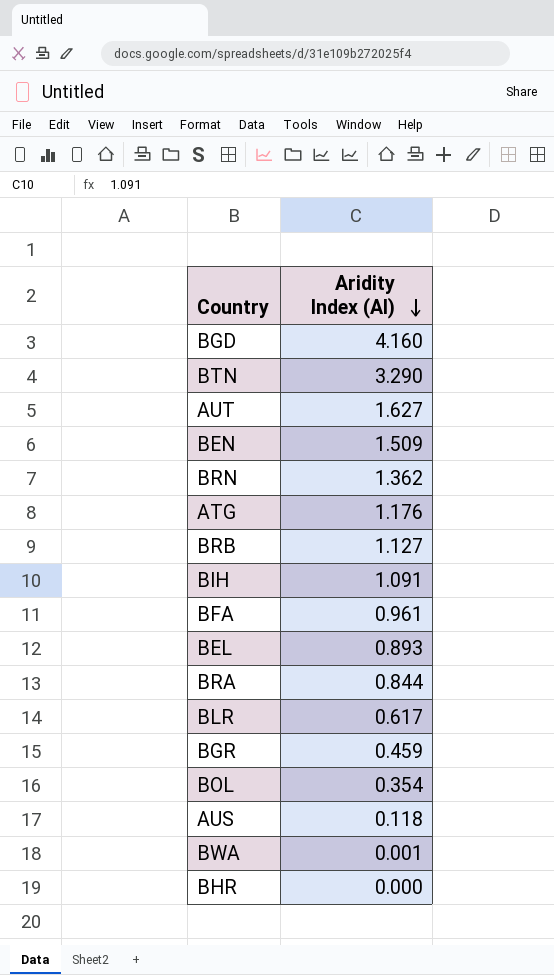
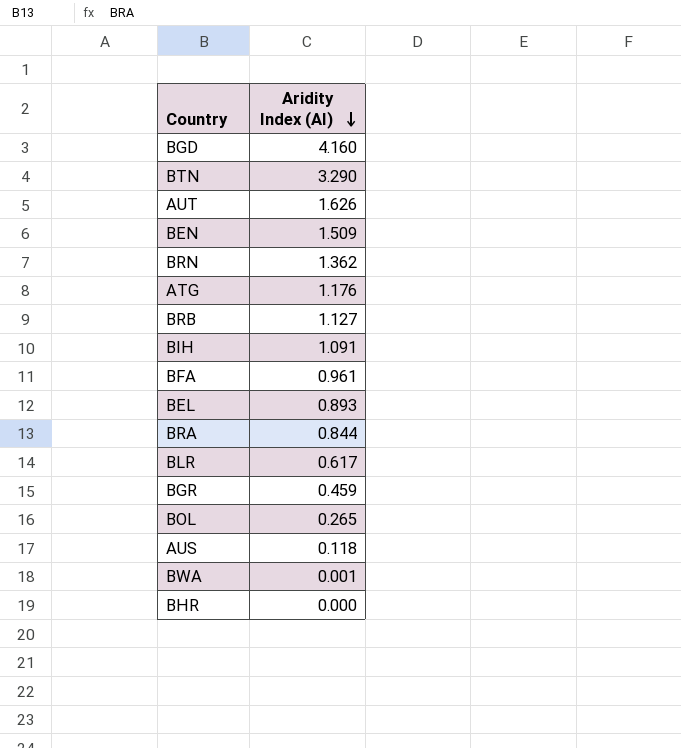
AUT | Aridity Index (AI): 1.627 -> 1.626
BOL | Aridity Index (AI): 0.354 -> 0.265

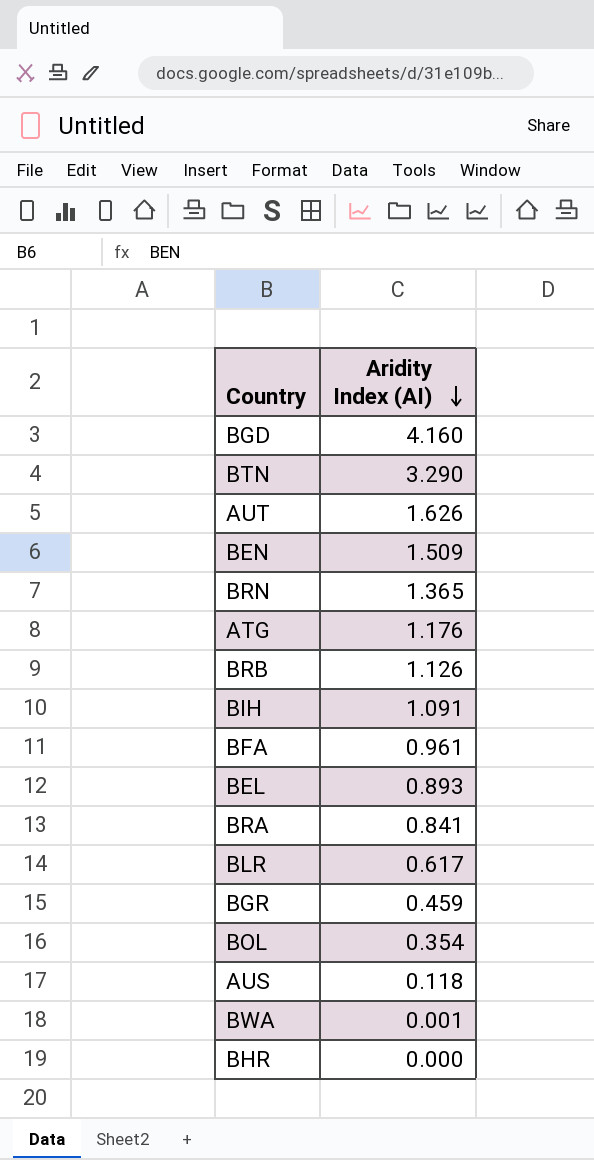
BRN | Aridity Index (AI): 1.362 -> 1.365
BRB | Aridity Index (AI): 1.127 -> 1.126
BRA | Aridity Index (AI): 0.844 -> 0.841
BOL | Aridity Index (AI): 0.265 -> 0.354

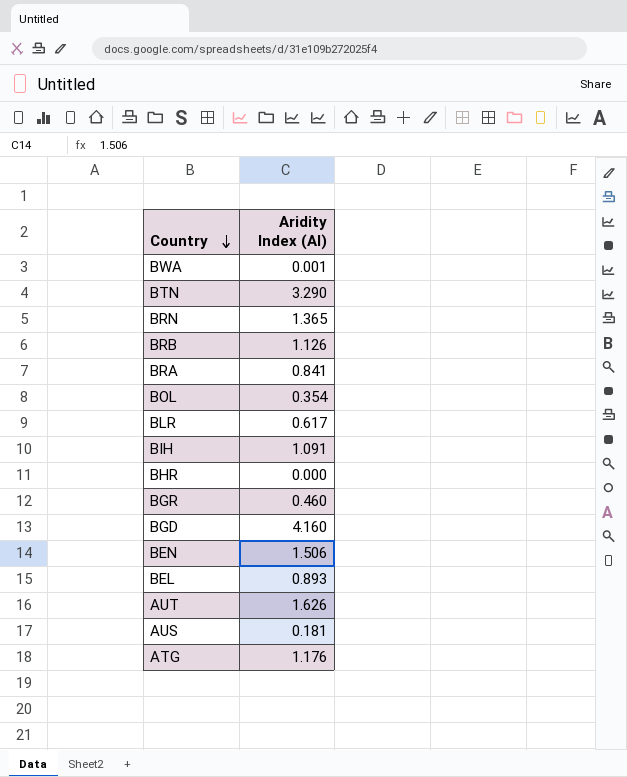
row order: Aridity Index (AI) descending -> Country descending
row BFA: 0.961 -> none
BGR | Aridity Index (AI): 0.459 -> 0.460
BEN | Aridity Index (AI): 1.509 -> 1.506
AUS | Aridity Index (AI): 0.118 -> 0.181

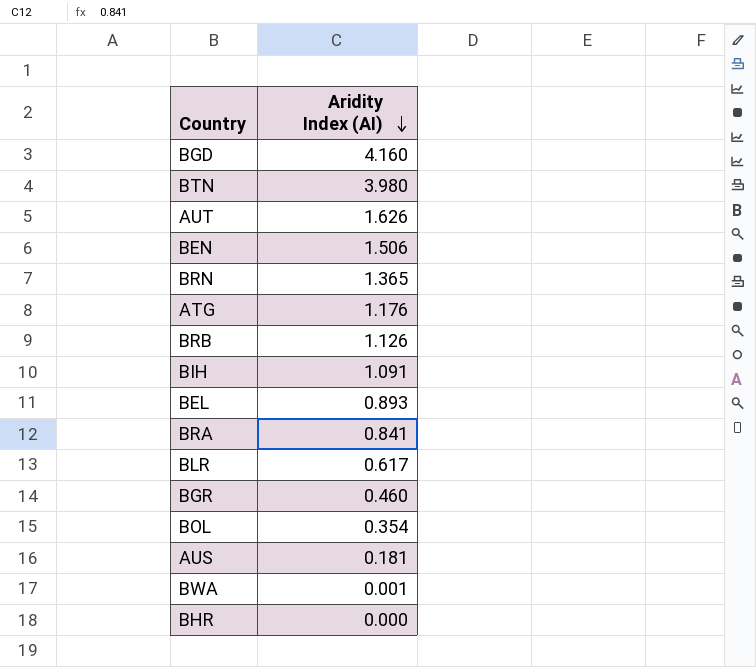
row order: Country descending -> Aridity Index (AI) descending
BTN | Aridity Index (AI): 3.290 -> 3.980

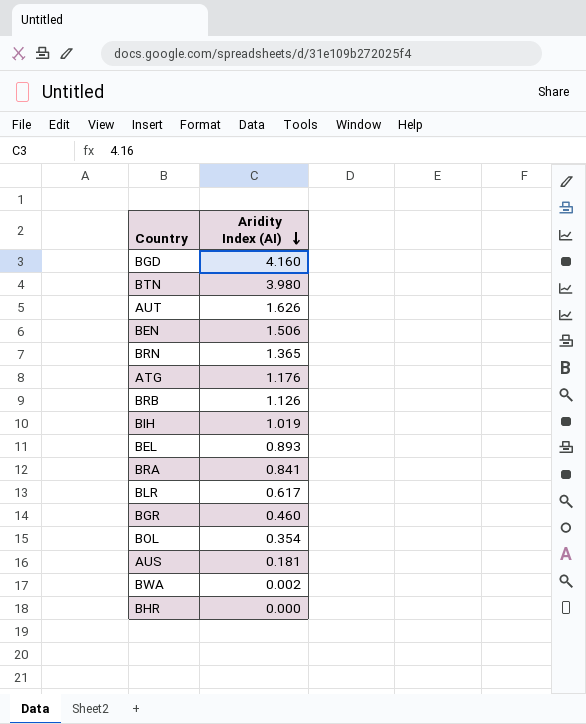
BIH | Aridity Index (AI): 1.091 -> 1.019
BWA | Aridity Index (AI): 0.001 -> 0.002

